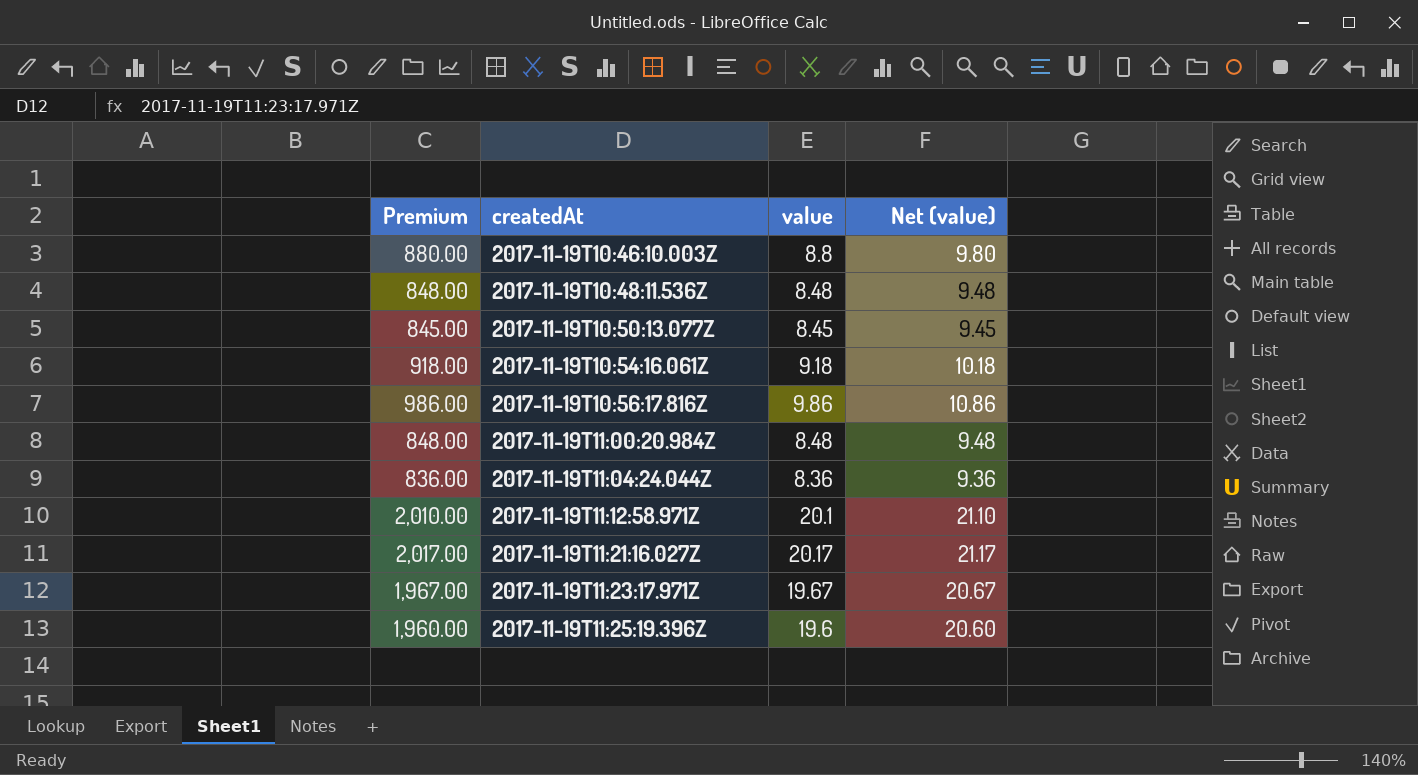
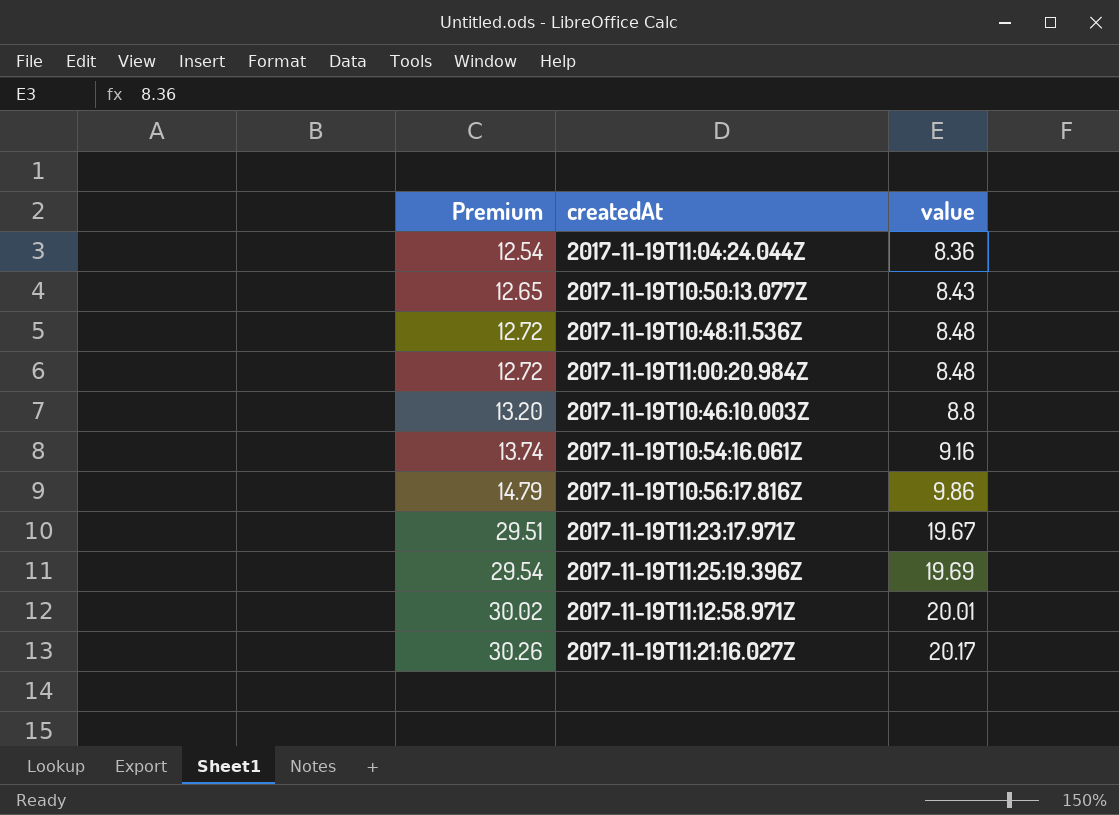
row order: createdAt ascending -> Premium ascending
column Net (value) | formula: [value] + 1 -> none
column Premium | formula: [value] * 100 -> [value] * 1.5
2017-11-19T10:50:13.077Z | value: 8.45 -> 8.43
2017-11-19T10:54:16.061Z | value: 9.18 -> 9.16
2017-11-19T11:25:19.396Z | value: 19.6 -> 19.69
2017-11-19T11:12:58.971Z | value: 20.1 -> 20.01

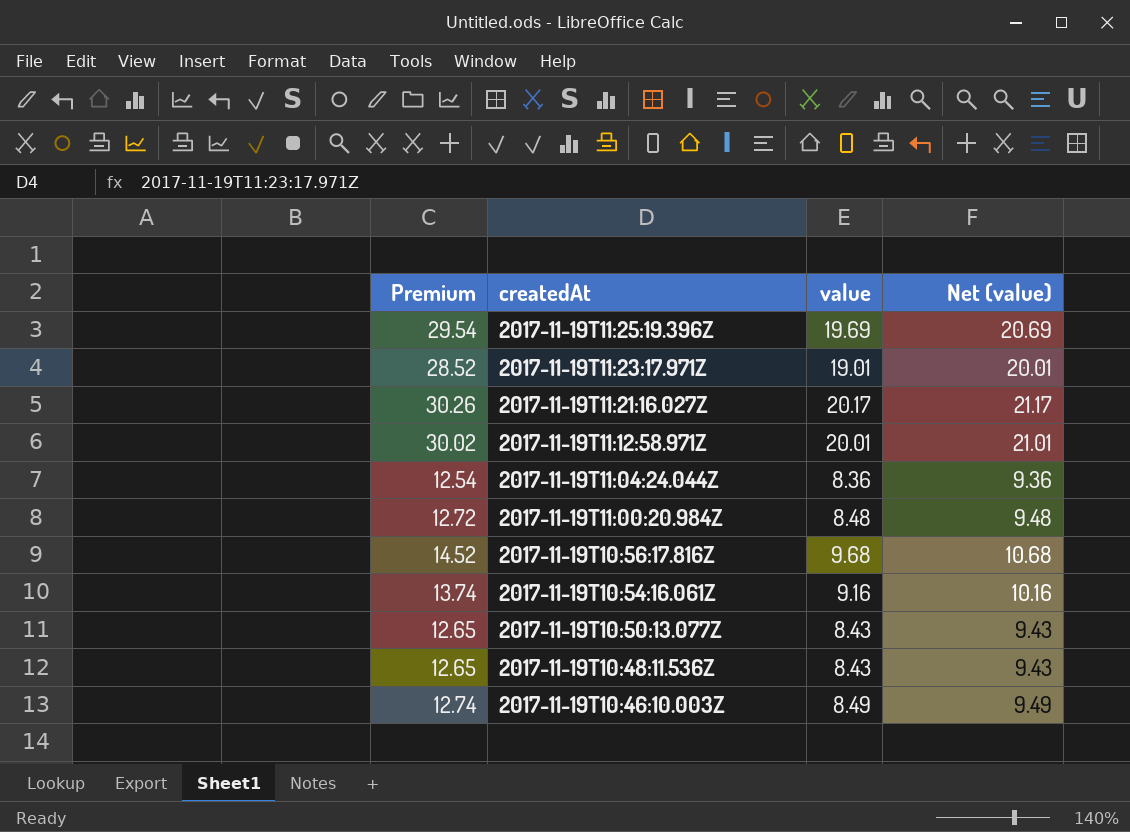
row order: Premium ascending -> createdAt descending
column Net (value) | formula: none -> [value] + 1
2017-11-19T11:23:17.971Z | Premium: 29.51 -> 28.52
2017-11-19T11:23:17.971Z | value: 19.67 -> 19.01
2017-11-19T10:56:17.816Z | Premium: 14.79 -> 14.52
2017-11-19T10:56:17.816Z | value: 9.86 -> 9.68
2017-11-19T10:48:11.536Z | Premium: 12.72 -> 12.65
2017-11-19T10:48:11.536Z | value: 8.48 -> 8.43
2017-11-19T10:46:10.003Z | Premium: 13.20 -> 12.74
2017-11-19T10:46:10.003Z | value: 8.8 -> 8.49

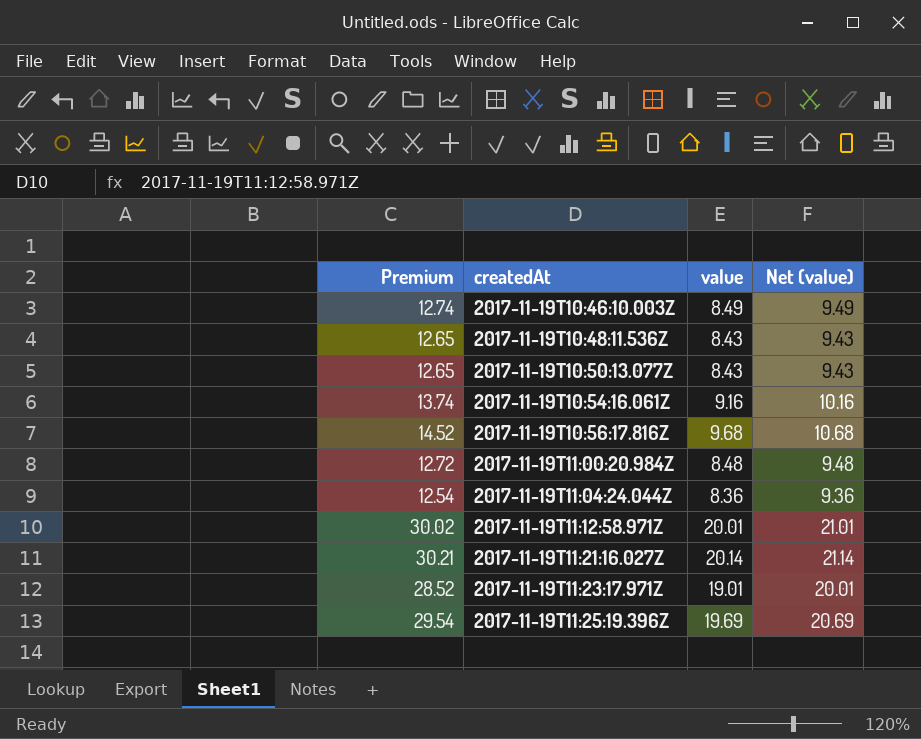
row order: createdAt descending -> createdAt ascending
2017-11-19T11:21:16.027Z | Premium: 30.26 -> 30.21
2017-11-19T11:21:16.027Z | value: 20.17 -> 20.14
2017-11-19T11:21:16.027Z | Net (value): 21.17 -> 21.14

